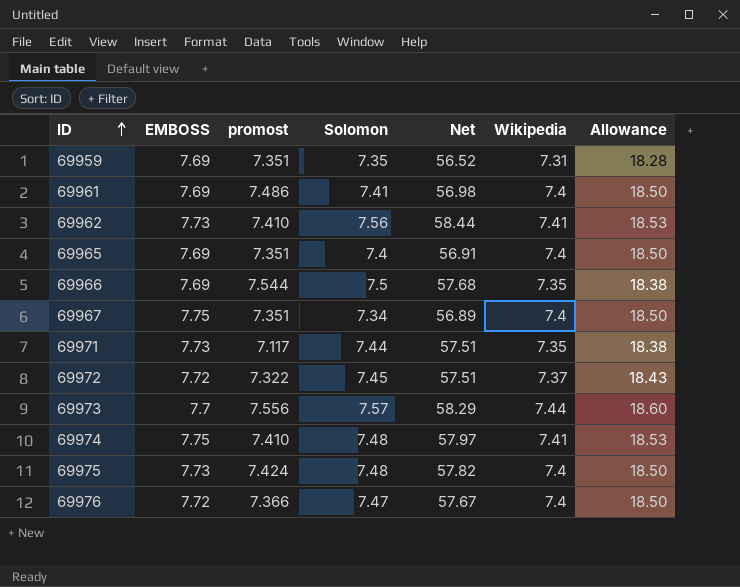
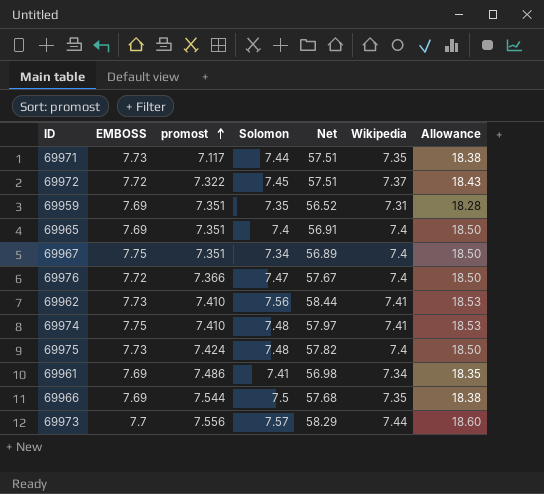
row order: ID ascending -> promost ascending
69961 | Wikipedia: 7.4 -> 7.34
69961 | Allowance: 18.50 -> 18.35

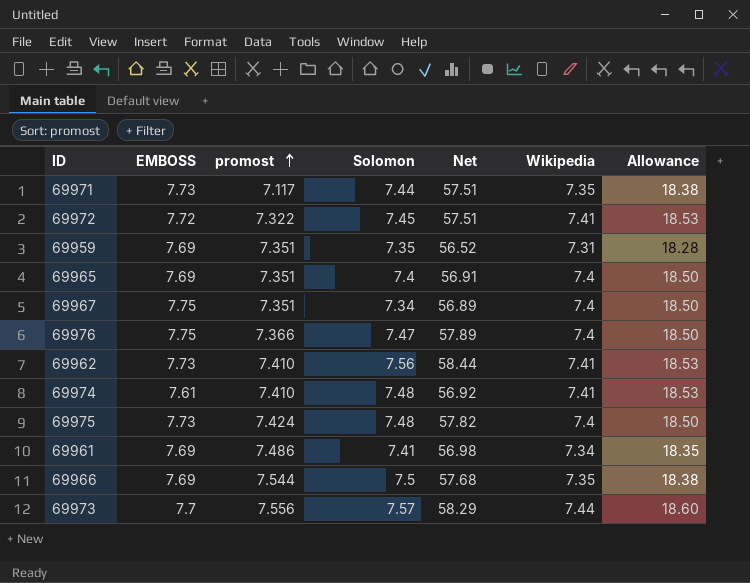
69972 | Wikipedia: 7.37 -> 7.41
69972 | Allowance: 18.43 -> 18.53
69976 | EMBOSS: 7.72 -> 7.75
69976 | Net: 57.67 -> 57.89
69974 | EMBOSS: 7.75 -> 7.61
69974 | Net: 57.97 -> 56.92

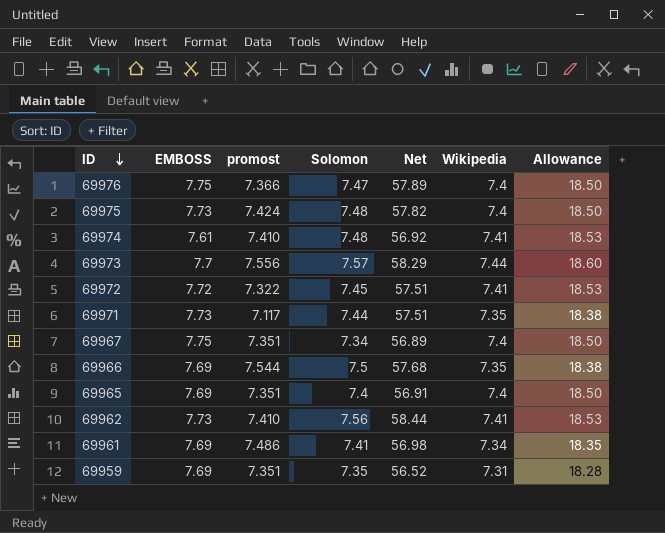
row order: promost ascending -> ID descending

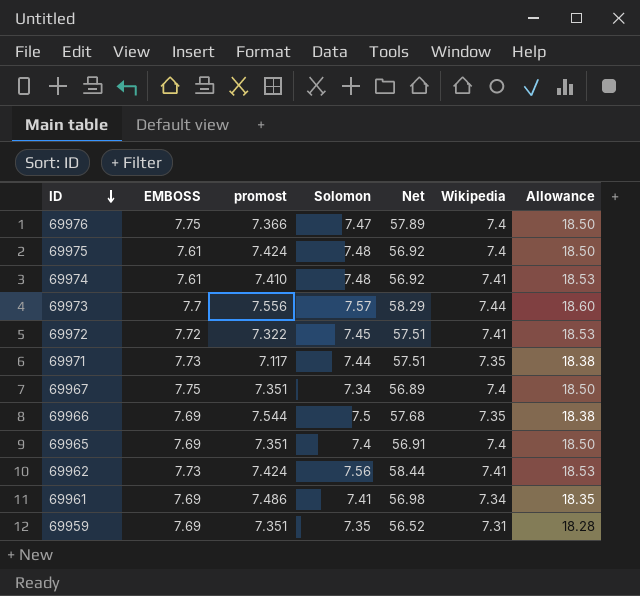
69975 | EMBOSS: 7.73 -> 7.61
69975 | Net: 57.82 -> 56.92
69962 | promost: 7.410 -> 7.424

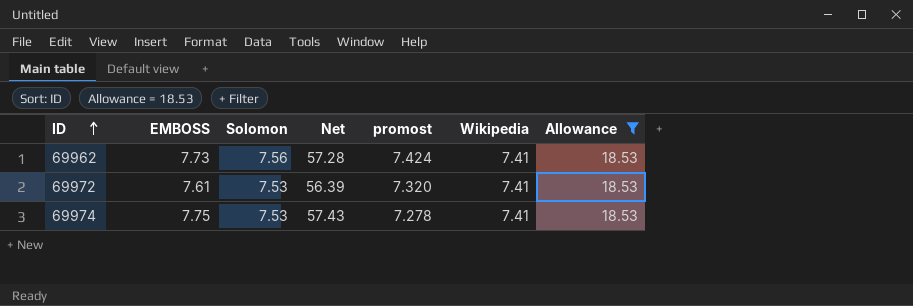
filter: none -> Allowance = 18.53
row order: ID descending -> ID ascending
column Net | formula: [EMBOSS] * [Solomon] -> [EMBOSS] * [Wikipedia]
column promost | position: 3 -> 5
69972 | EMBOSS: 7.72 -> 7.61
69972 | Solomon: 7.45 -> 7.53
69972 | promost: 7.322 -> 7.320
69974 | EMBOSS: 7.61 -> 7.75
69974 | Solomon: 7.48 -> 7.53
69974 | promost: 7.410 -> 7.278

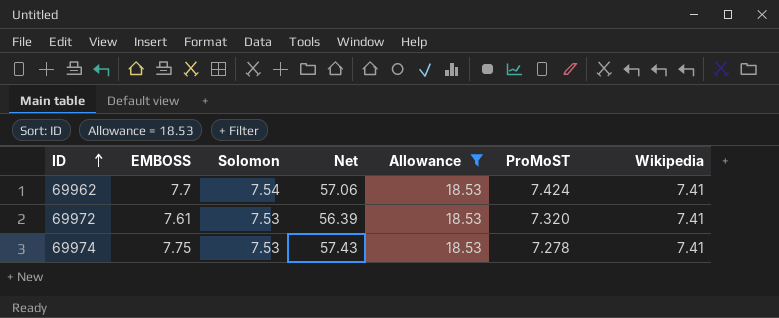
column Allowance | position: 7 -> 5
column name: promost -> ProMoST
69962 | EMBOSS: 7.73 -> 7.7
69962 | Solomon: 7.56 -> 7.54
69962 | Net: 57.28 -> 57.06

